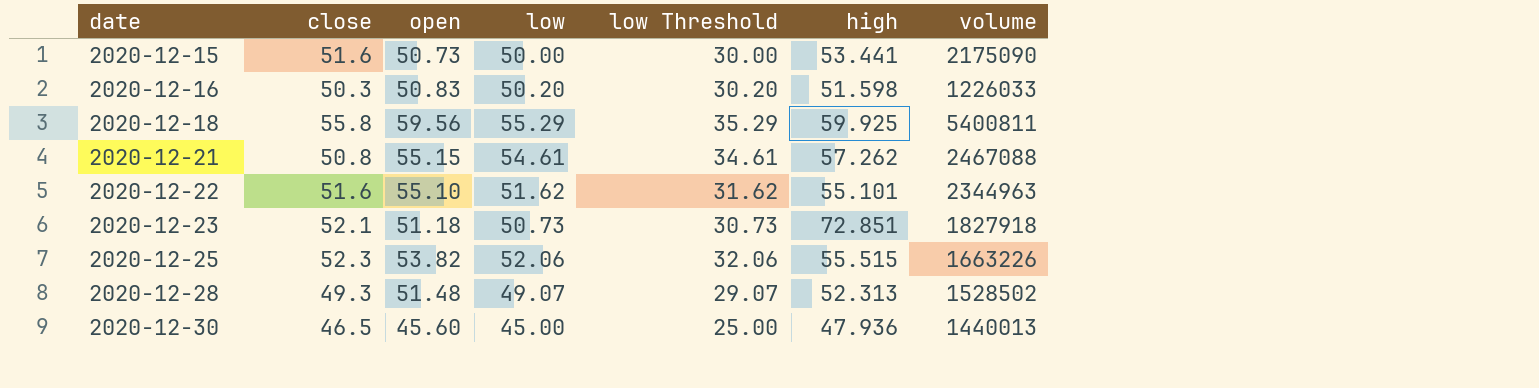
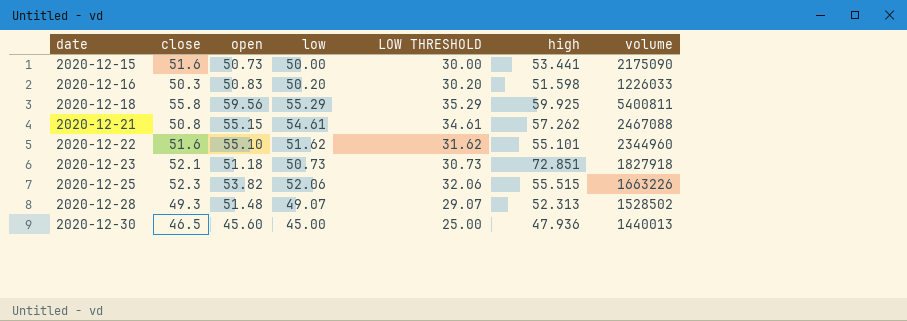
column name: low Threshold -> LOW THRESHOLD
2020-12-22 | volume: 2344963 -> 2344960

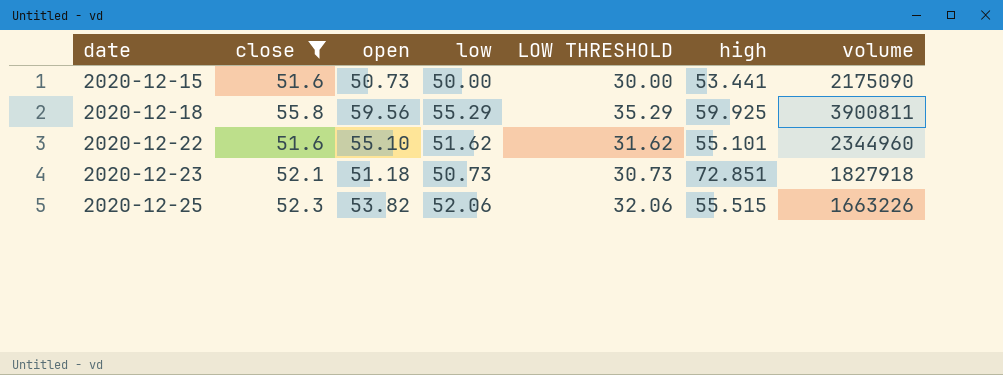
filter: none -> close >= 51.6
2020-12-18 | volume: 5400811 -> 3900811

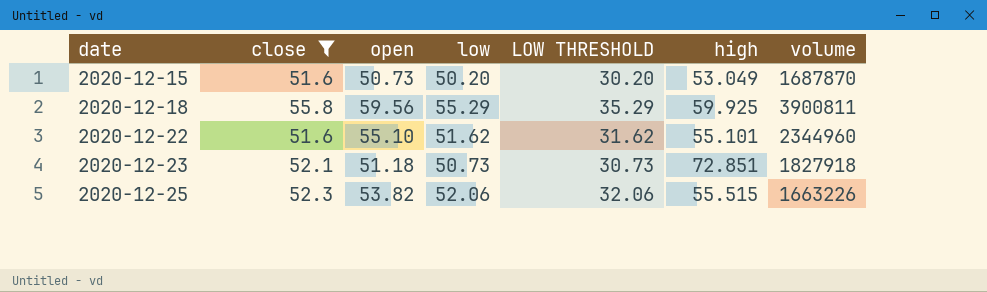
2020-12-15 | low: 50.00 -> 50.20
2020-12-15 | LOW THRESHOLD: 30.00 -> 30.20
2020-12-15 | high: 53.441 -> 53.049
2020-12-15 | volume: 2175090 -> 1687870

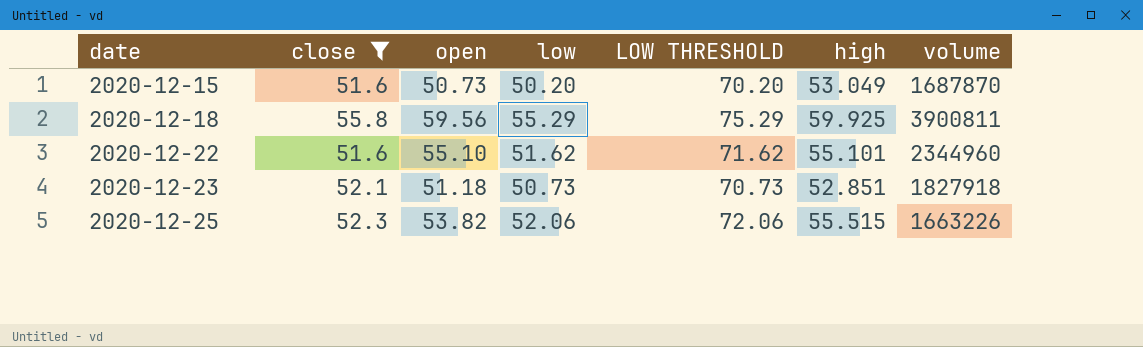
column LOW THRESHOLD | formula: [low] - 20 -> [low] + 20
2020-12-23 | high: 72.851 -> 52.851

